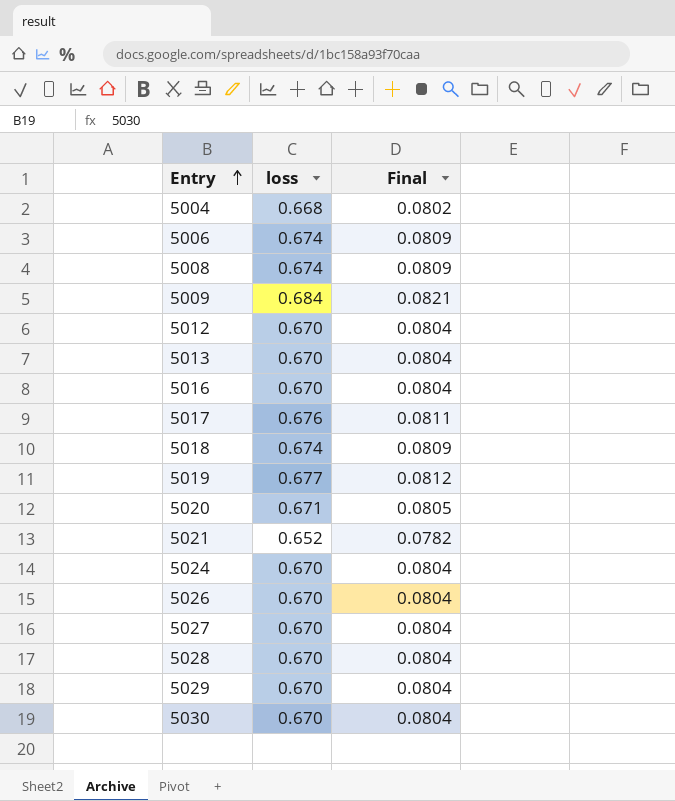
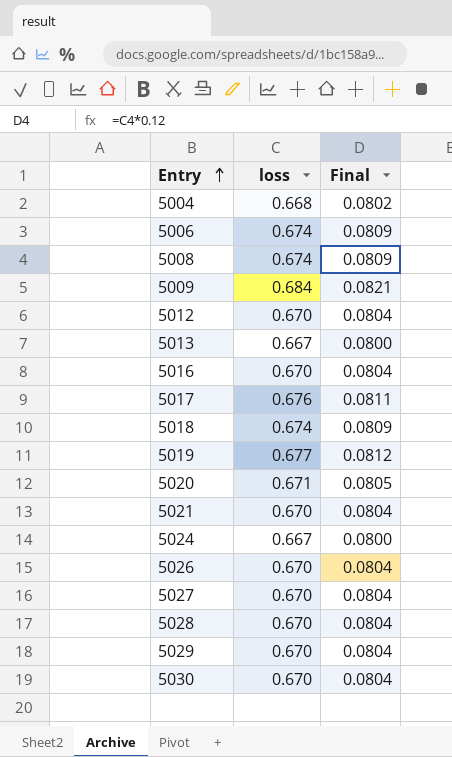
5013 | loss: 0.670 -> 0.667
5013 | Final: 0.0804 -> 0.0800
5021 | loss: 0.652 -> 0.670
5021 | Final: 0.0782 -> 0.0804
5024 | loss: 0.670 -> 0.667
5024 | Final: 0.0804 -> 0.0800

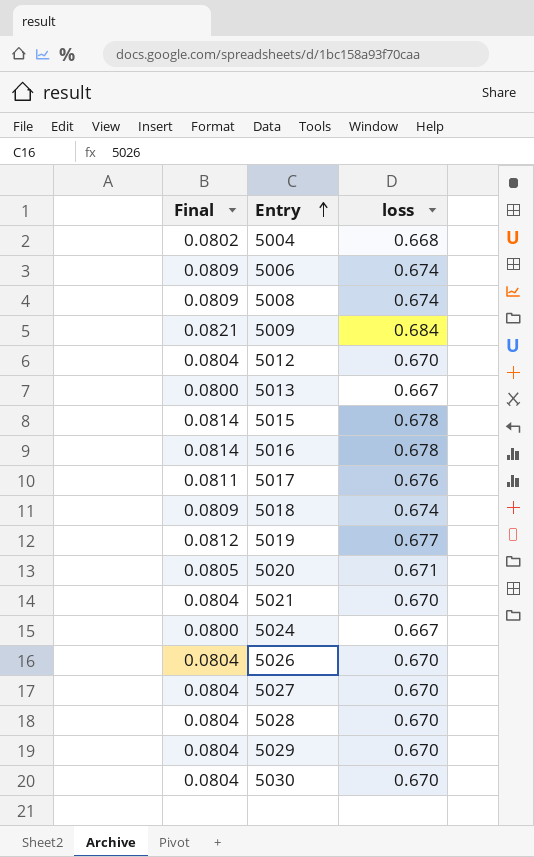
column Final | position: 3 -> 1
row 5015: none -> 0.0814 | 0.678
5016 | Final: 0.0804 -> 0.0814
5016 | loss: 0.670 -> 0.678

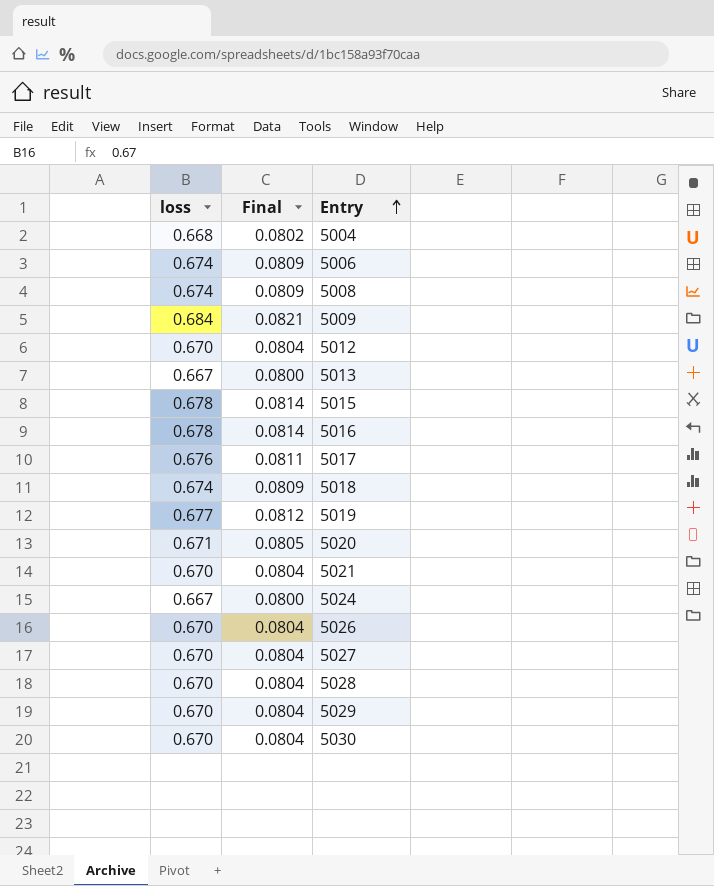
column loss | position: 3 -> 1

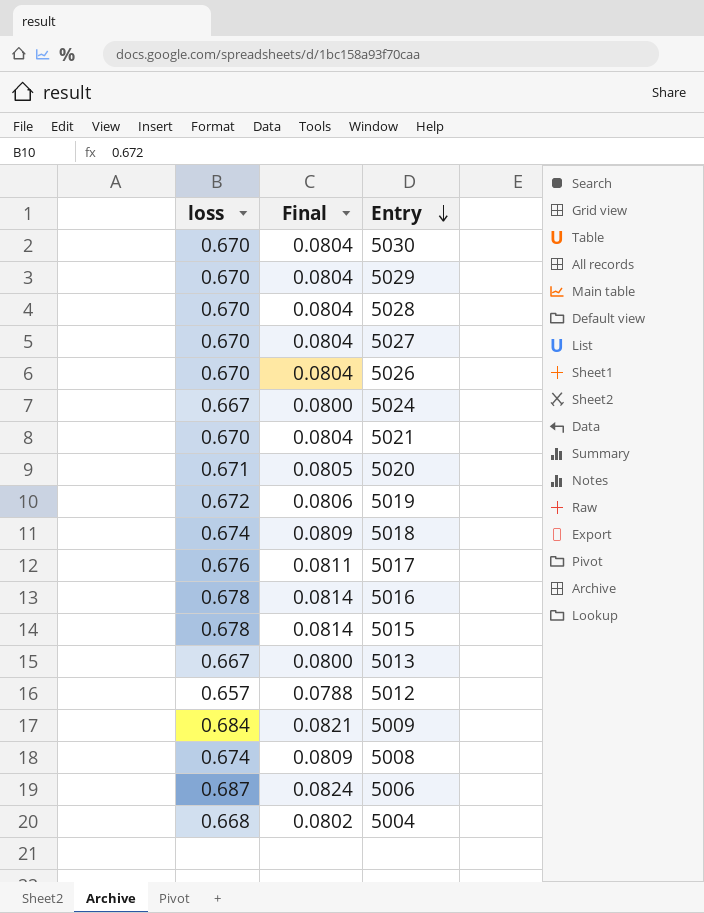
row order: Entry ascending -> Entry descending
5019 | loss: 0.677 -> 0.672
5019 | Final: 0.0812 -> 0.0806
5012 | loss: 0.670 -> 0.657
5012 | Final: 0.0804 -> 0.0788
5006 | loss: 0.674 -> 0.687
5006 | Final: 0.0809 -> 0.0824

